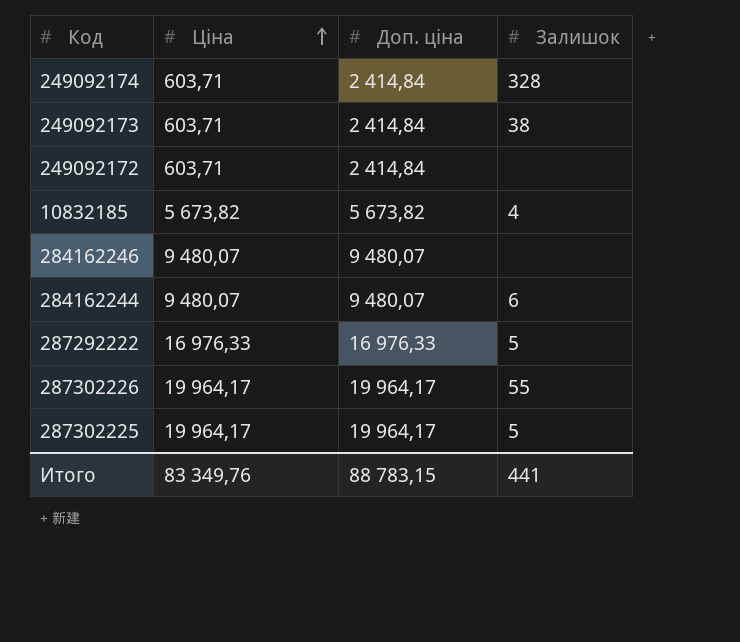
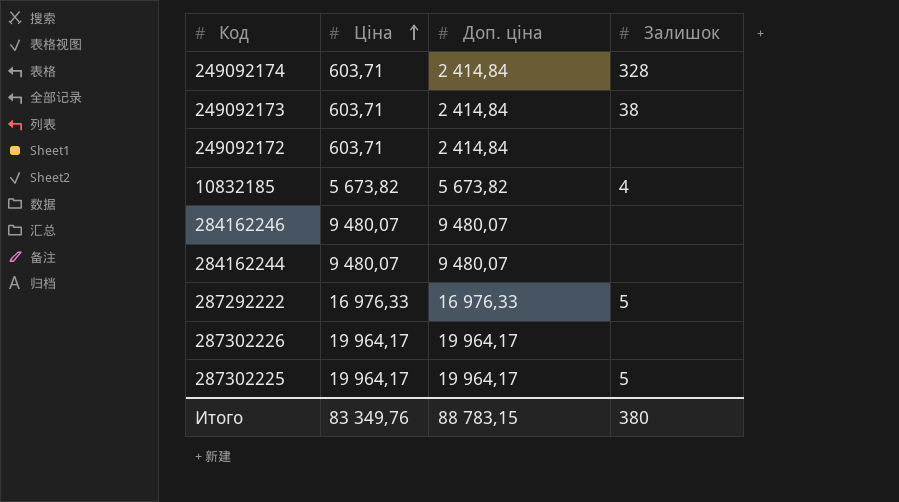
284162244 | Залишок: 6 -> none
287302226 | Залишок: 55 -> none
Итого | Залишок: 441 -> 380

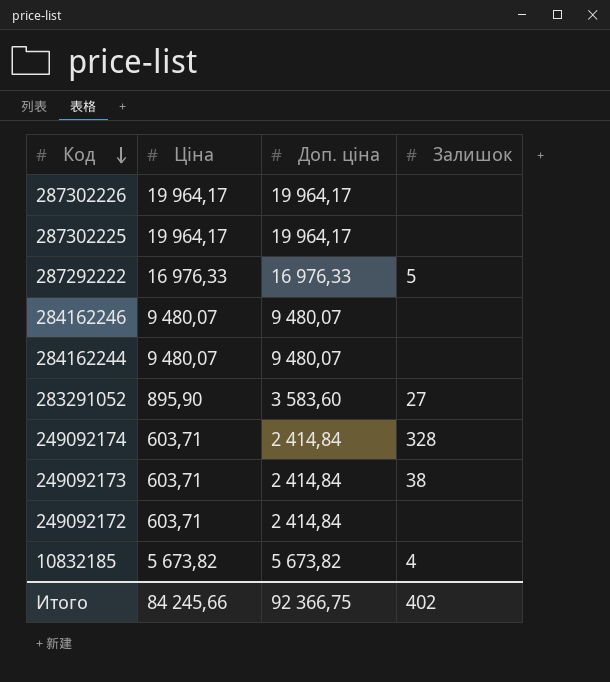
row order: Ціна ascending -> Код descending
287302225 | Залишок: 5 -> none
row 283291052: none -> 895,90 | 3 583,60 | 27
Итого | Ціна: 83 349,76 -> 84 245,66
Итого | Доп. ціна: 88 783,15 -> 92 366,75
Итого | Залишок: 380 -> 402

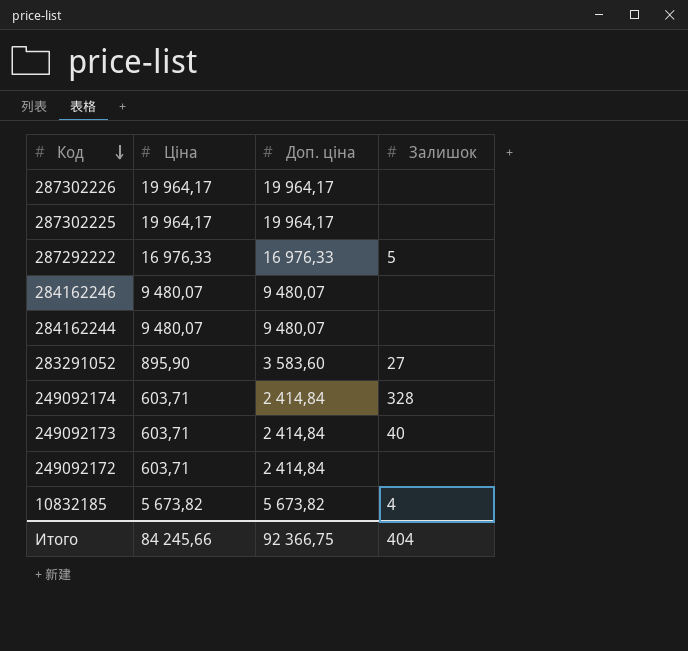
249092173 | Залишок: 38 -> 40
Итого | Залишок: 402 -> 404

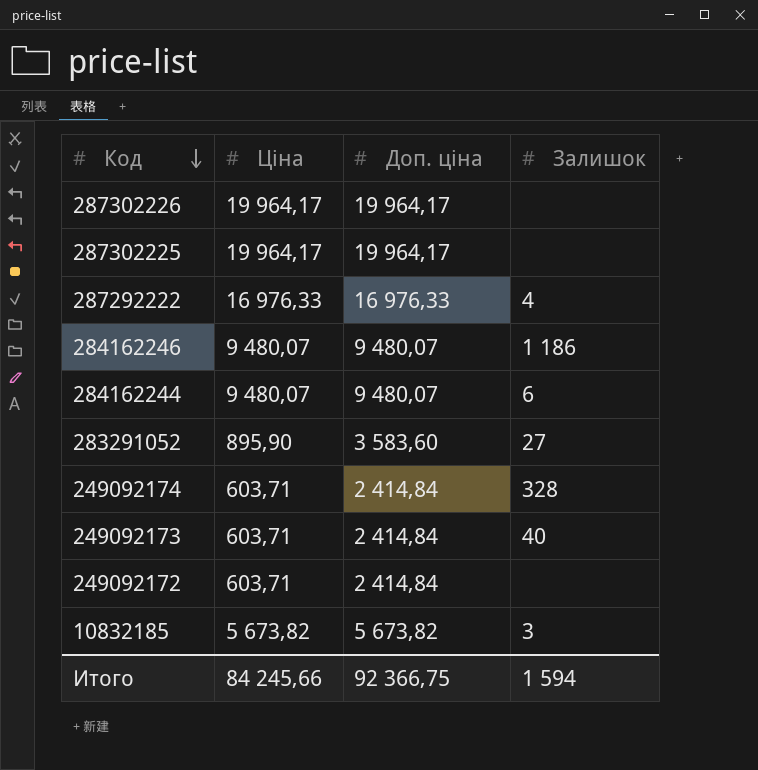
287292222 | Залишок: 5 -> 4
284162246 | Залишок: none -> 1 186
284162244 | Залишок: none -> 6
10832185 | Залишок: 4 -> 3
Итого | Залишок: 404 -> 1 594

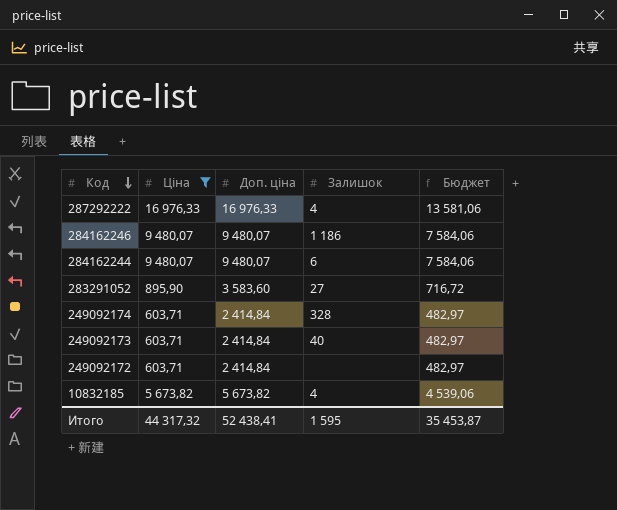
filter: none -> Ціна != 19 964,17
column Бюджет | formula: none -> [Ціна] * 0,8
10832185 | Залишок: 3 -> 4
Итого | Ціна: 84 245,66 -> 44 317,32
Итого | Доп. ціна: 92 366,75 -> 52 438,41
Итого | Залишок: 1 594 -> 1 595

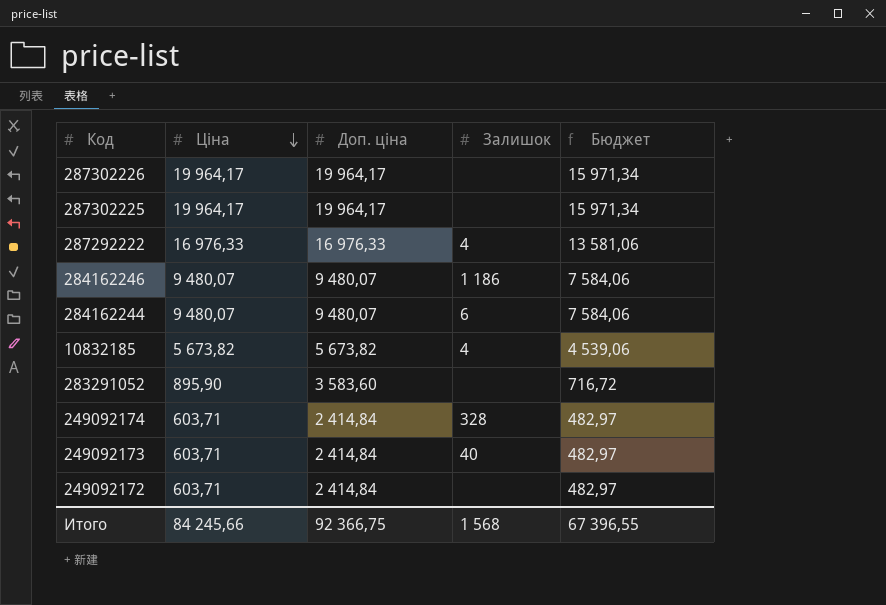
filter: Ціна != 19 964,17 -> none
row order: Код descending -> Ціна descending
283291052 | Залишок: 27 -> none
Итого | Ціна: 44 317,32 -> 84 245,66
Итого | Доп. ціна: 52 438,41 -> 92 366,75
Итого | Залишок: 1 595 -> 1 568
Итого | Бюджет: 35 453,87 -> 67 396,55

